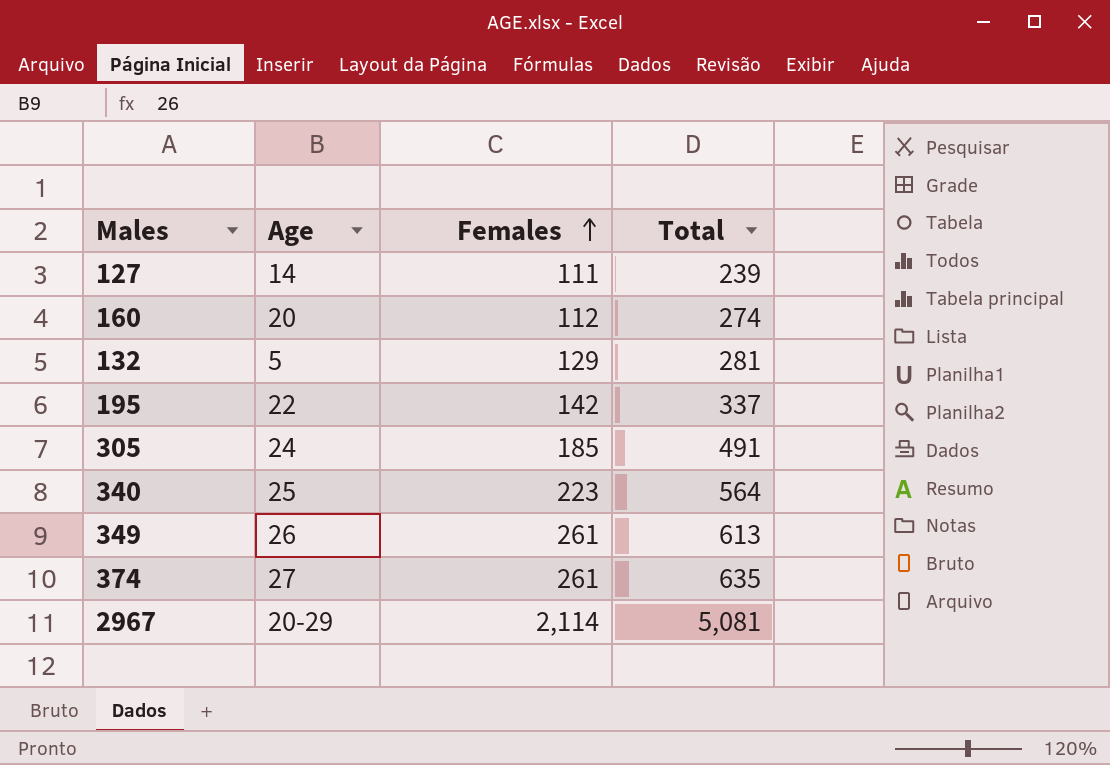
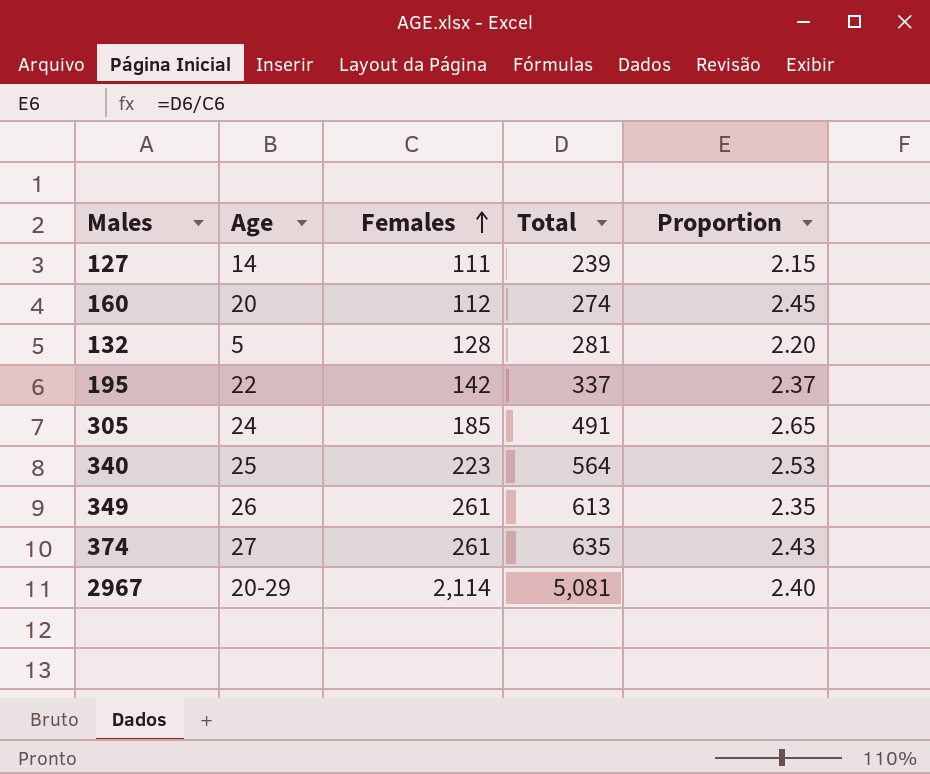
column Proportion | formula: none -> [Total] / [Females]
132 | Females: 129 -> 128

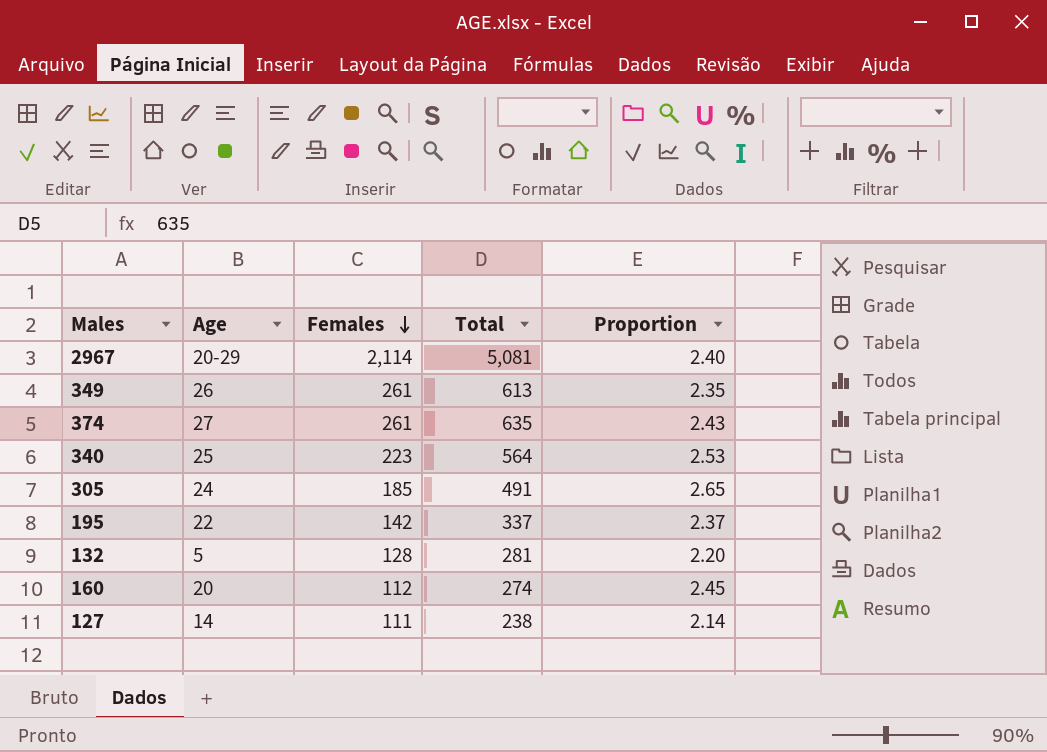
row order: Females ascending -> Females descending
127 | Total: 239 -> 238
127 | Proportion: 2.15 -> 2.14

